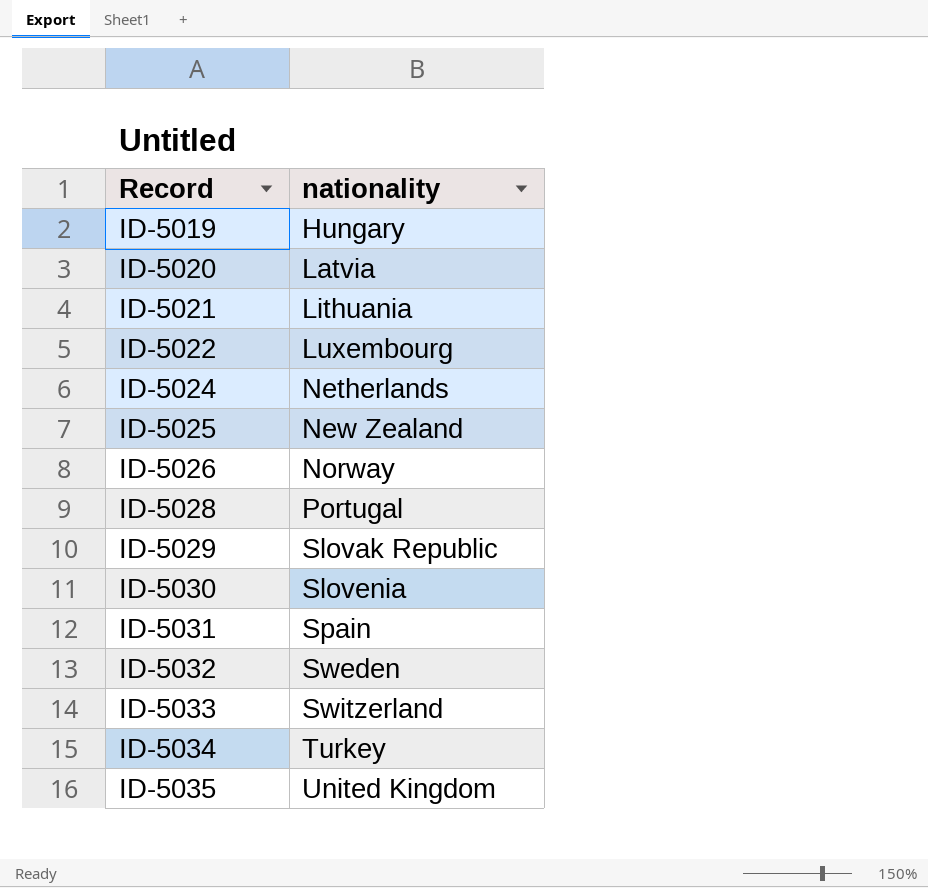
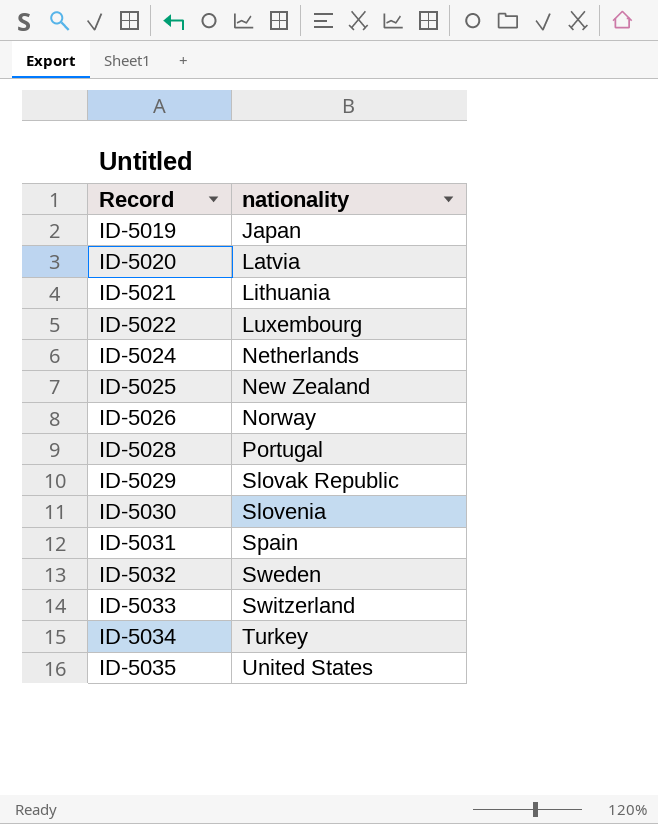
ID-5019 | nationality: Hungary -> Japan
ID-5035 | nationality: United Kingdom -> United States

